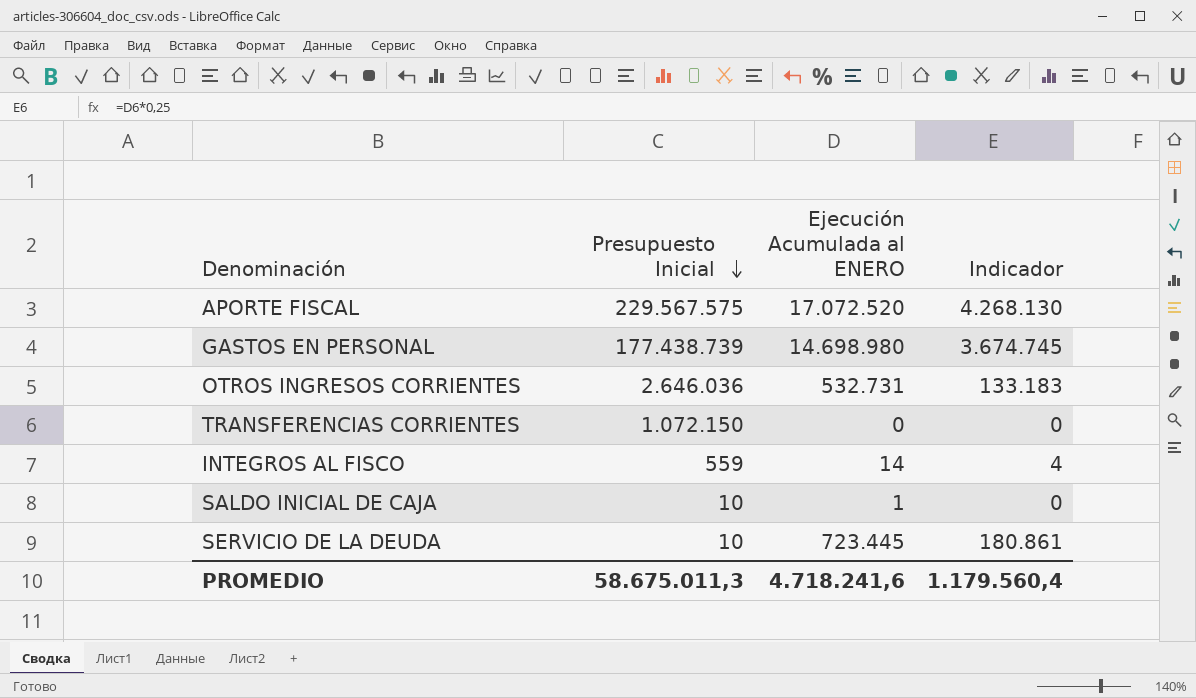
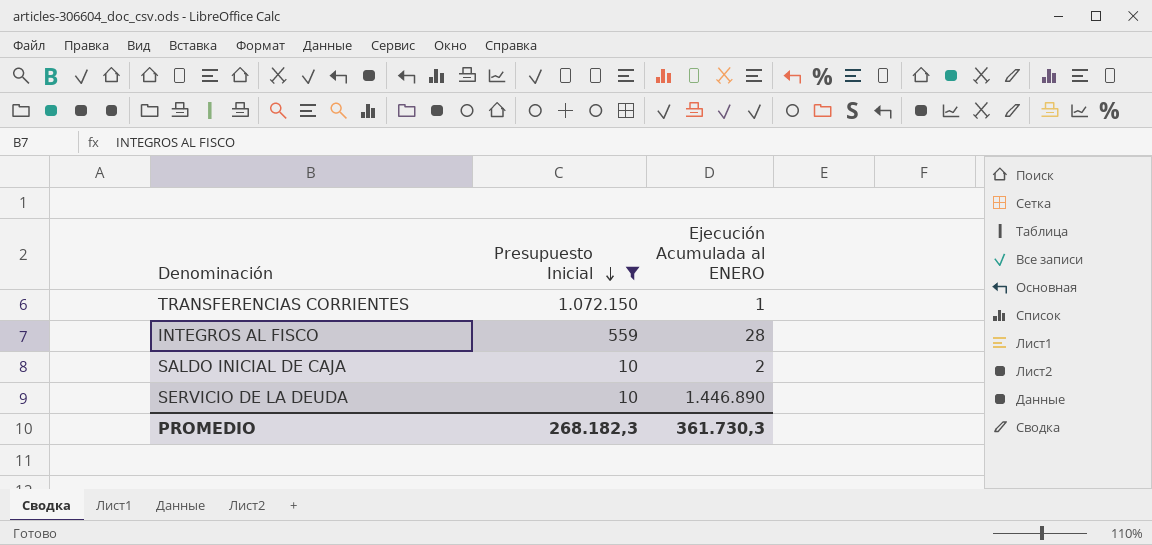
filter: none -> Presupuesto Inicial <= 1.072.150
column Indicador | formula: [Ejecución Acumulada al ENERO] * 0,25 -> none
TRANSFERENCIAS CORRIENTES | Ejecución Acumulada al ENERO: 0 -> 1
INTEGROS AL FISCO | Ejecución Acumulada al ENERO: 14 -> 28
SALDO INICIAL DE CAJA | Ejecución Acumulada al ENERO: 1 -> 2
SERVICIO DE LA DEUDA | Ejecución Acumulada al ENERO: 723.445 -> 1.446.890
PROMEDIO | Presupuesto Inicial: 58.675.011,3 -> 268.182,3
PROMEDIO | Ejecución Acumulada al ENERO: 4.718.241,6 -> 361.730,3

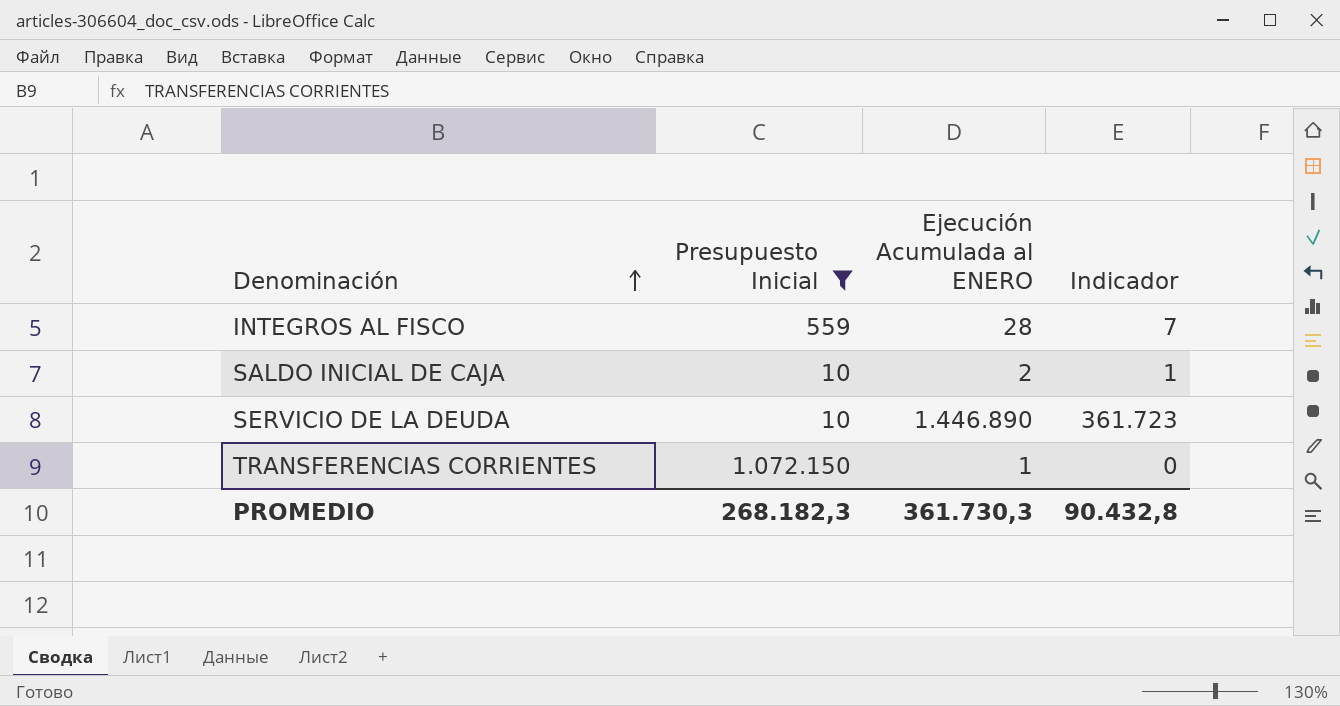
row order: Presupuesto Inicial descending -> Denominación ascending
column Indicador | formula: none -> [Ejecución Acumulada al ENERO] * 0,25

